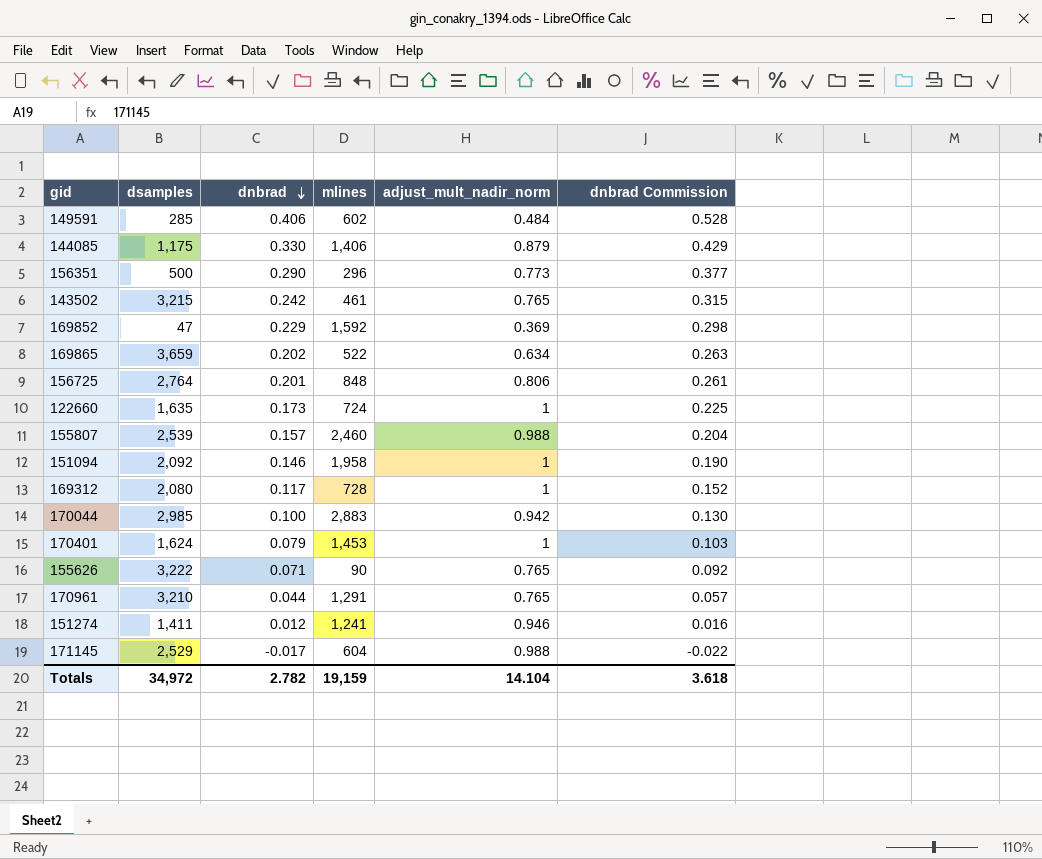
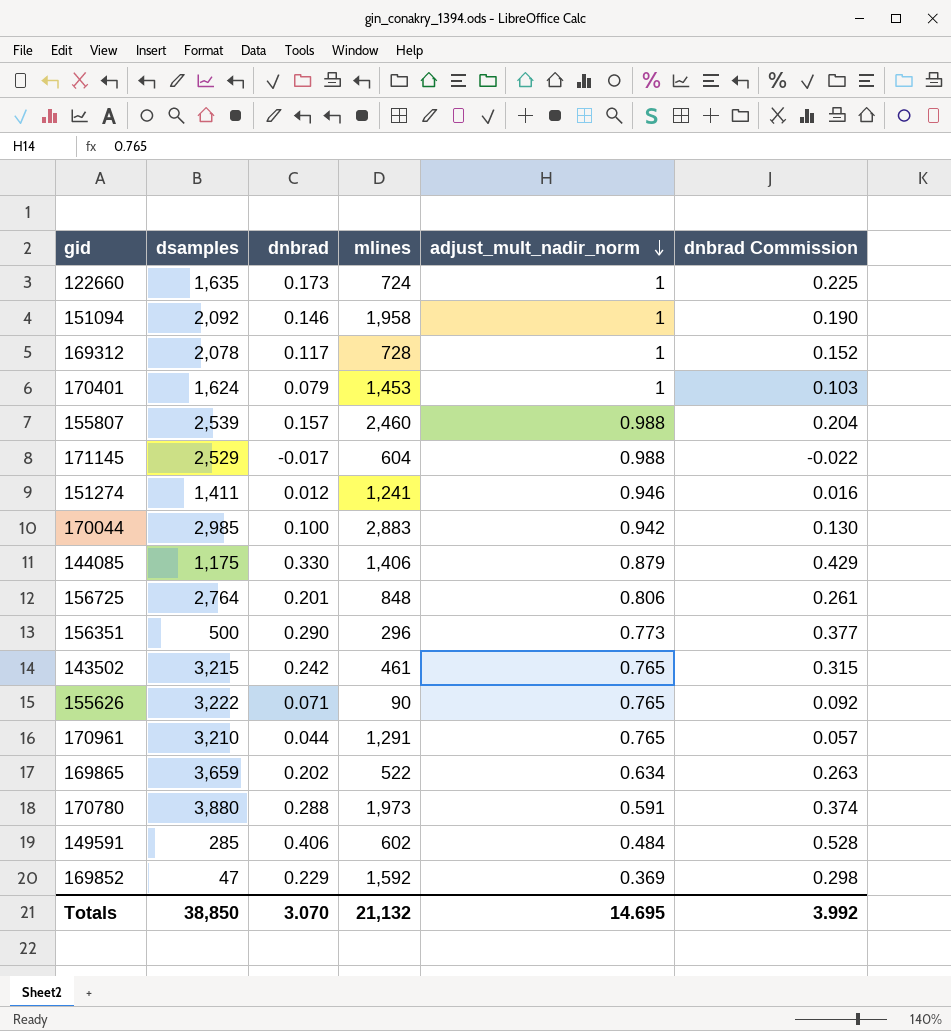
row order: dnbrad descending -> adjust_mult_nadir_norm descending
169312 | dsamples: 2,080 -> 2,078
row 170780: none -> 3,880 | 0.288 | 1,973 | 0.591 | 0.374
Totals | dsamples: 34,972 -> 38,850
Totals | dnbrad: 2.782 -> 3.070
Totals | mlines: 19,159 -> 21,132
Totals | adjust_mult_nadir_norm: 14.104 -> 14.695
Totals | dnbrad Commission: 3.618 -> 3.992

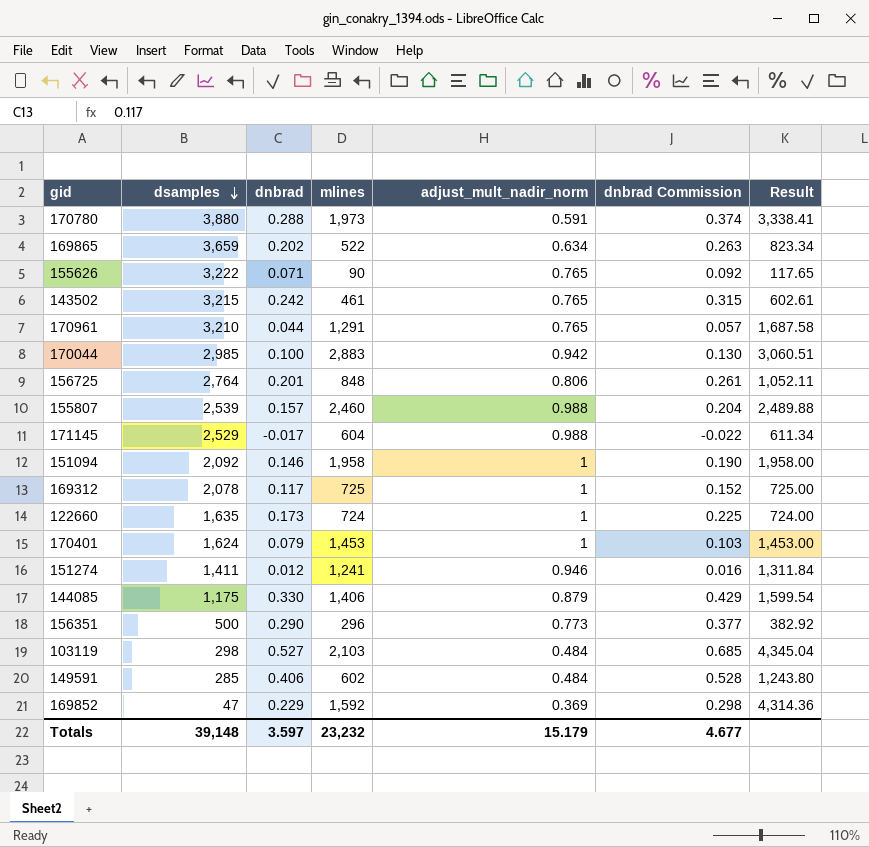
row order: adjust_mult_nadir_norm descending -> dsamples descending
column Result | formula: none -> [mlines] / [adjust_mult_nadir_norm]
169312 | mlines: 728 -> 725
row 103119: none -> 298 | 0.527 | 2,103 | 0.484 | 0.685 | 4,345.04
Totals | dsamples: 38,850 -> 39,148
Totals | dnbrad: 3.070 -> 3.597
Totals | mlines: 21,132 -> 23,232
Totals | adjust_mult_nadir_norm: 14.695 -> 15.179
Totals | dnbrad Commission: 3.992 -> 4.677

